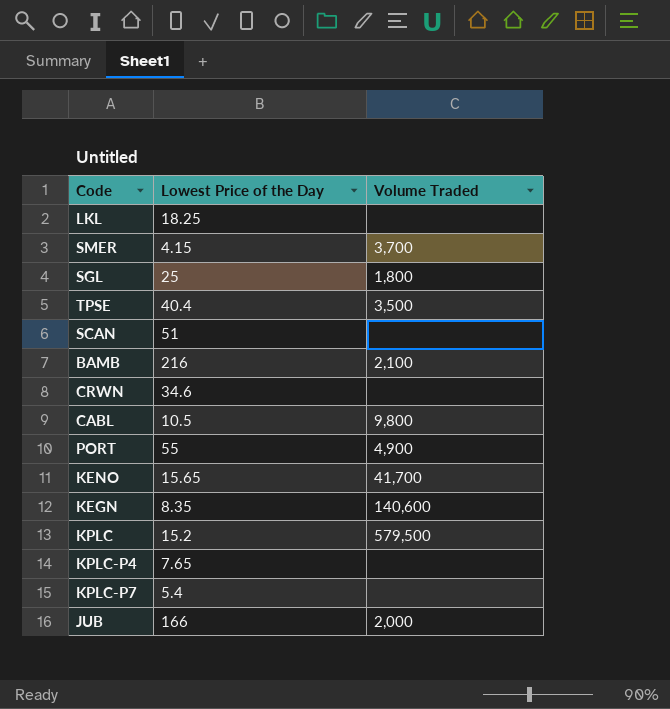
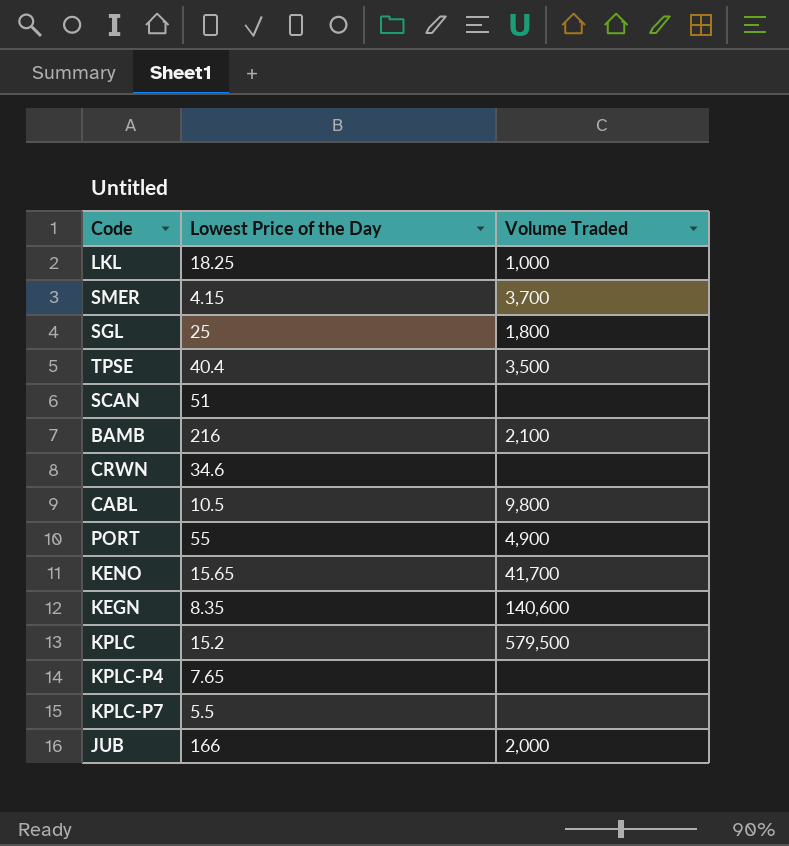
LKL | Volume Traded: none -> 1,000
KPLC-P7 | Lowest Price of the Day: 5.4 -> 5.5

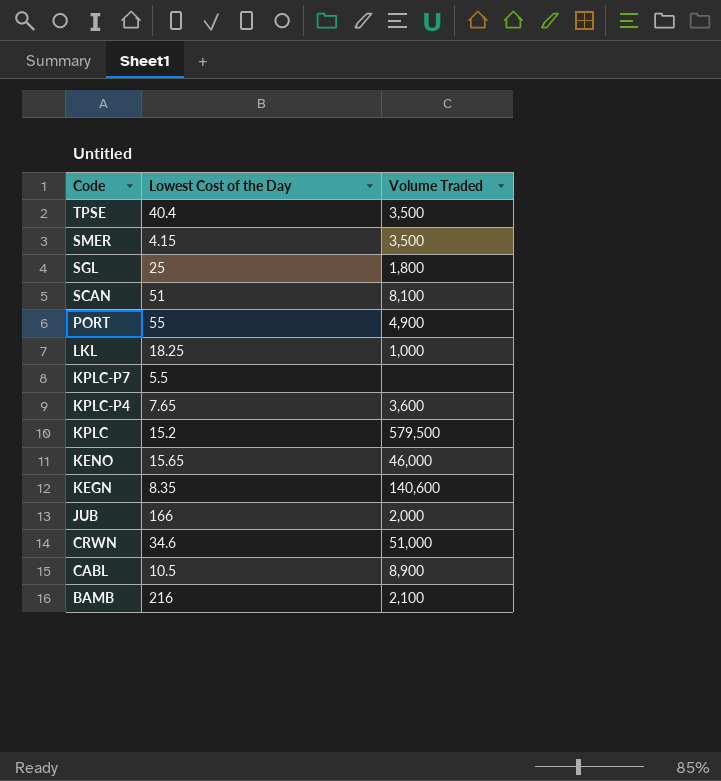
row order: none -> Code descending
column name: Lowest Price of the Day -> Lowest Cost of the Day
SMER | Volume Traded: 3,700 -> 3,500
SCAN | Volume Traded: none -> 8,100
KPLC-P4 | Volume Traded: none -> 3,600
KENO | Volume Traded: 41,700 -> 46,000
CRWN | Volume Traded: none -> 51,000
CABL | Volume Traded: 9,800 -> 8,900

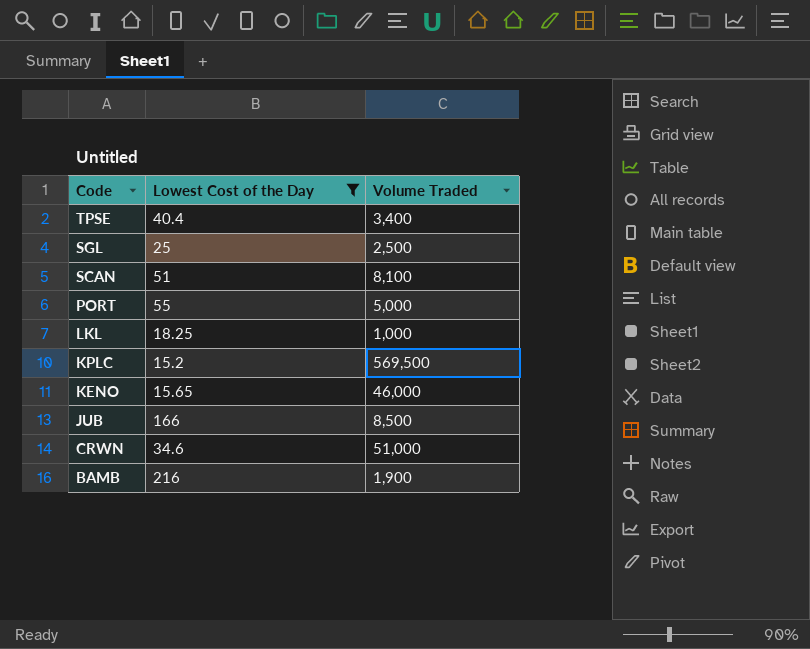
filter: none -> Lowest Cost of the Day >= 15.2
TPSE | Volume Traded: 3,500 -> 3,400
SGL | Volume Traded: 1,800 -> 2,500
PORT | Volume Traded: 4,900 -> 5,000
KPLC | Volume Traded: 579,500 -> 569,500
JUB | Volume Traded: 2,000 -> 8,500
BAMB | Volume Traded: 2,100 -> 1,900

